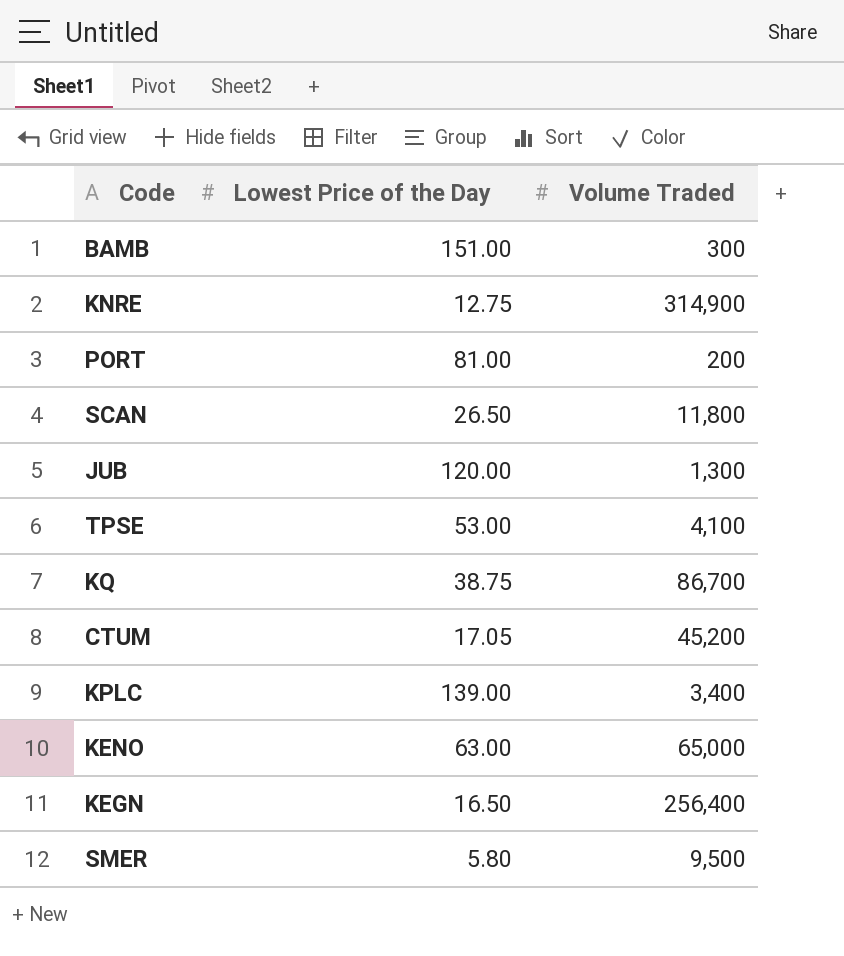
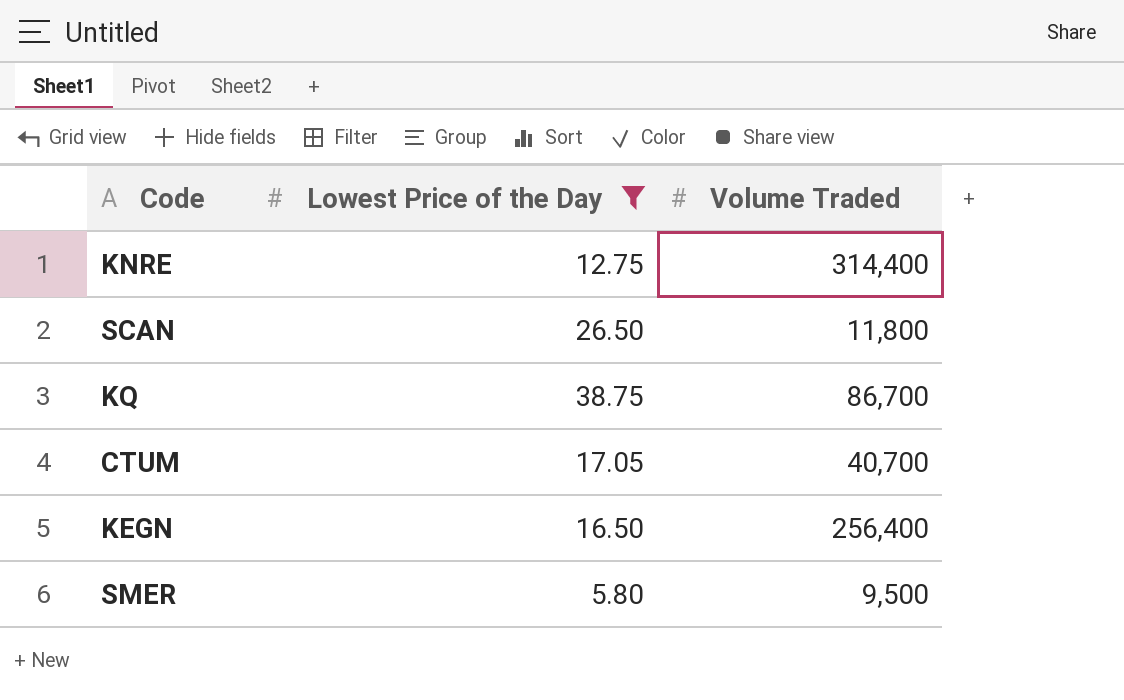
filter: none -> Lowest Price of the Day <= 38.75
KNRE | Volume Traded: 314,900 -> 314,400
CTUM | Volume Traded: 45,200 -> 40,700

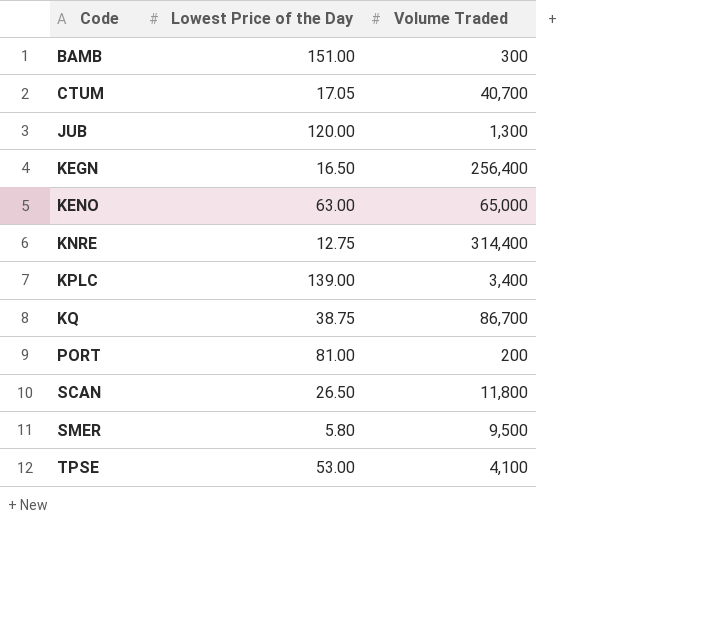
filter: Lowest Price of the Day <= 38.75 -> none
row order: none -> Code ascending

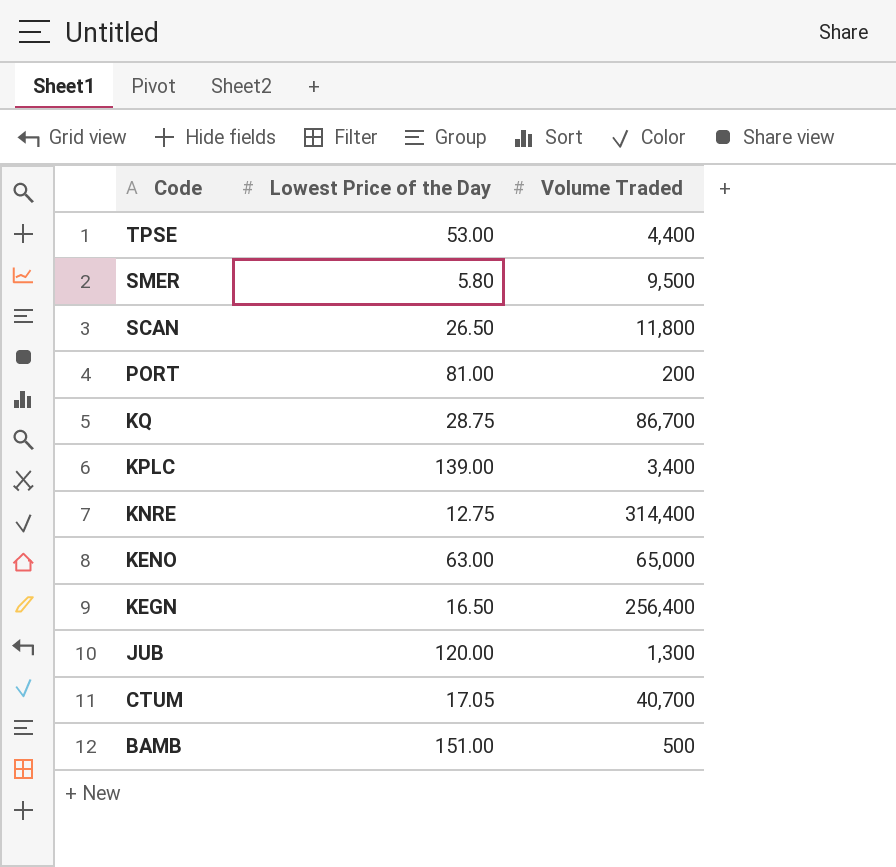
row order: Code ascending -> Code descending
TPSE | Volume Traded: 4,100 -> 4,400
KQ | Lowest Price of the Day: 38.75 -> 28.75
BAMB | Volume Traded: 300 -> 500

